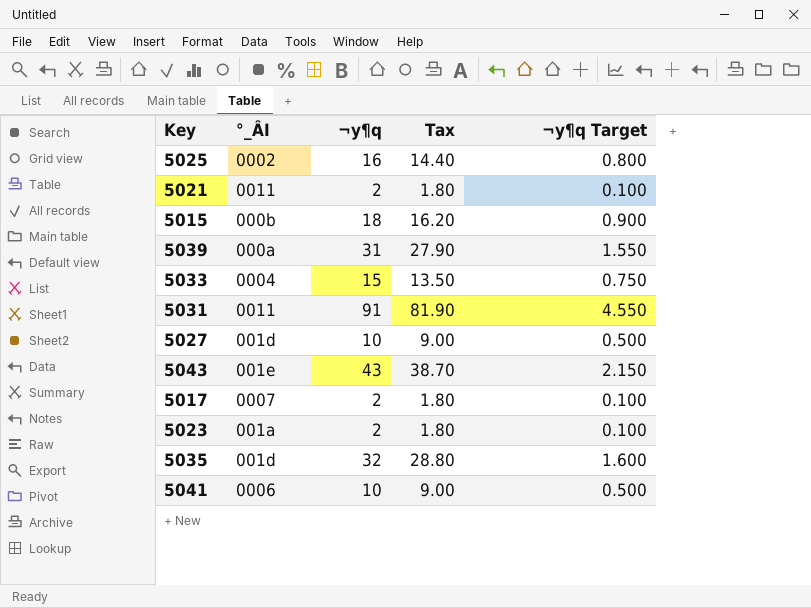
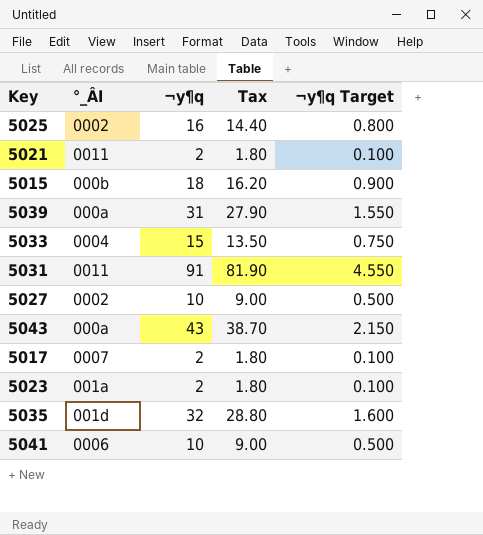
5027 | °_ÂI: 001d -> 0002
5043 | °_ÂI: 001e -> 000a

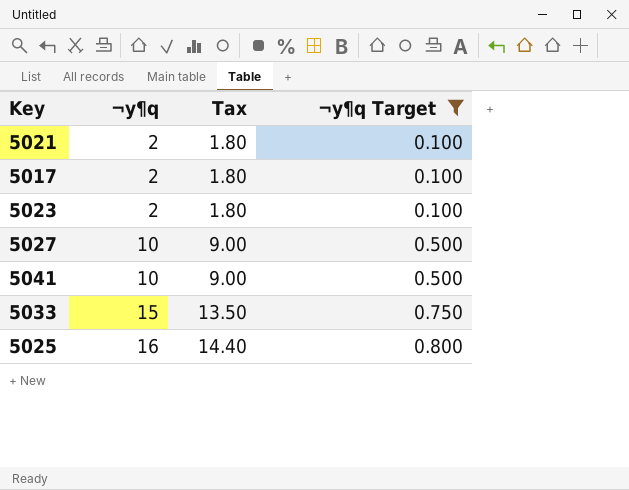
filter: none -> ¬y¶q Target <= 0.800
row order: none -> ¬y¶q ascending
column °_ÂI | position: 2 -> none

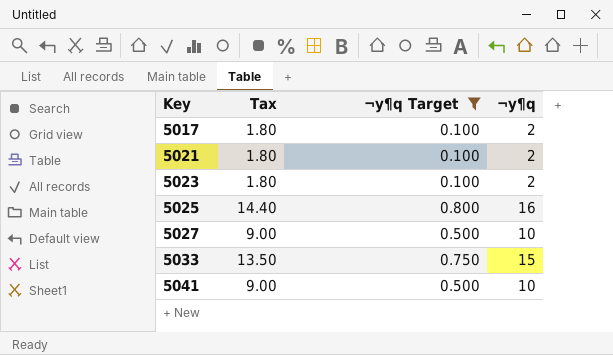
row order: ¬y¶q ascending -> Key ascending
column ¬y¶q | position: 2 -> 4

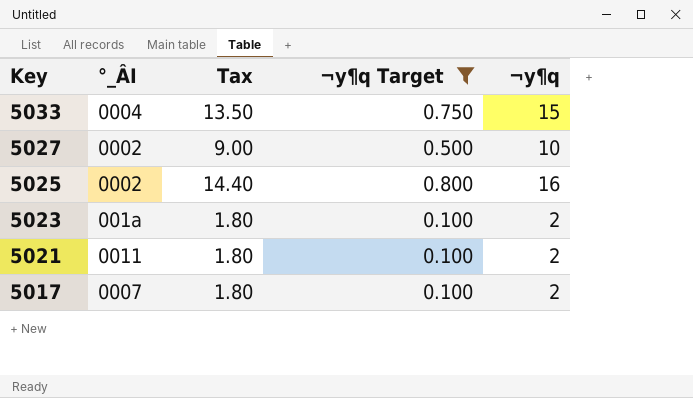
row order: Key ascending -> Key descending
column °_ÂI | position: none -> 2
row 5041: 9.00 | 0.500 | 10 -> none

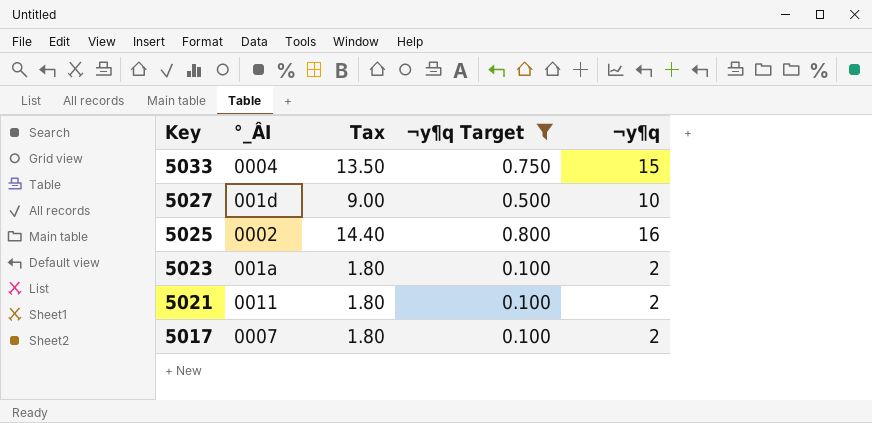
5027 | °_ÂI: 0002 -> 001d

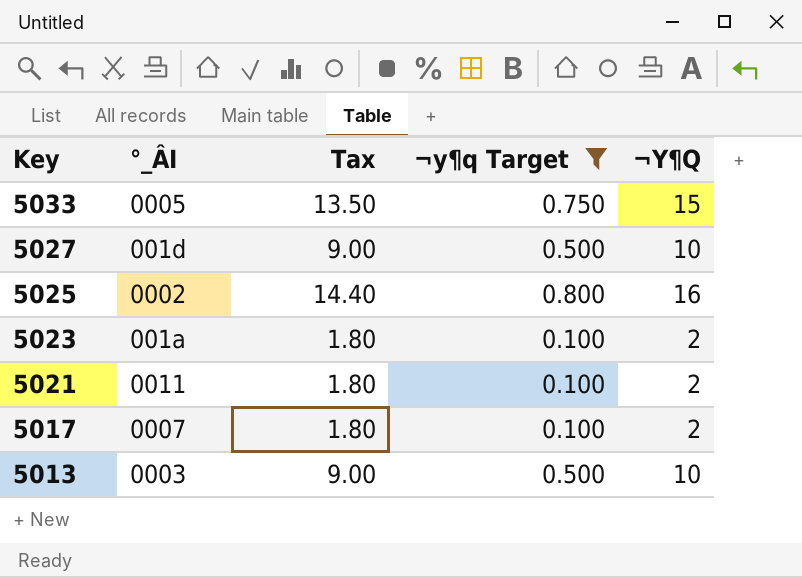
column name: ¬y¶q -> ¬Y¶Q
5033 | °_ÂI: 0004 -> 0005
row 5013: none -> 0003 | 9.00 | 0.500 | 10

